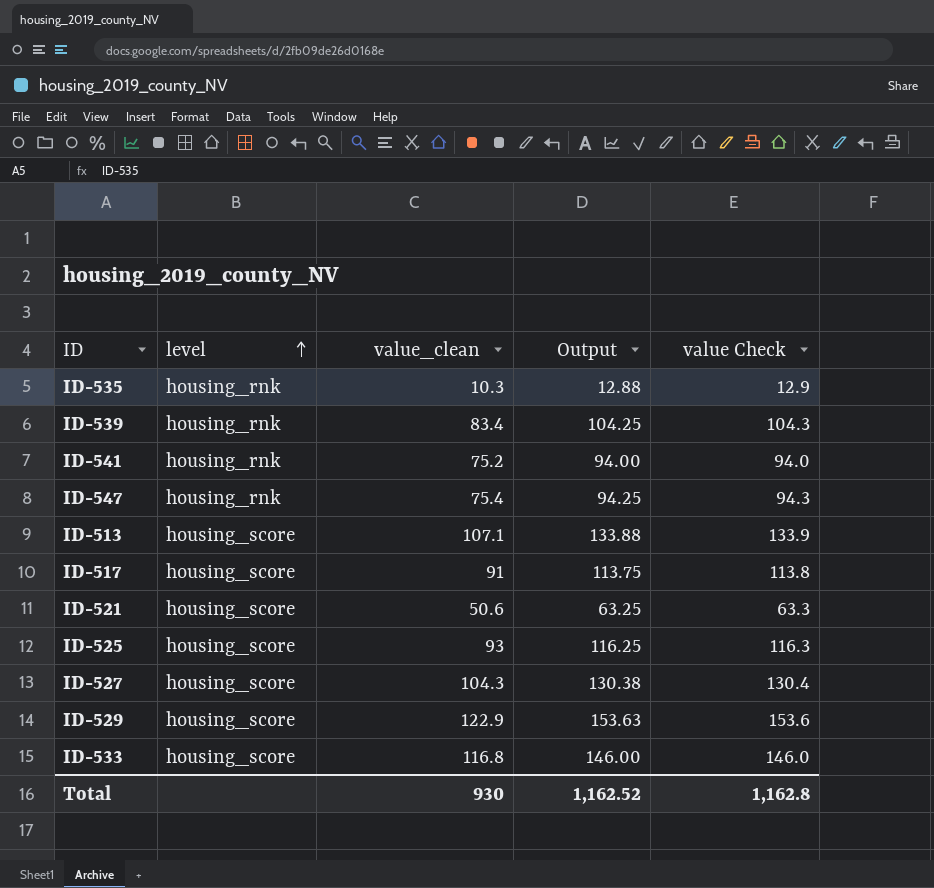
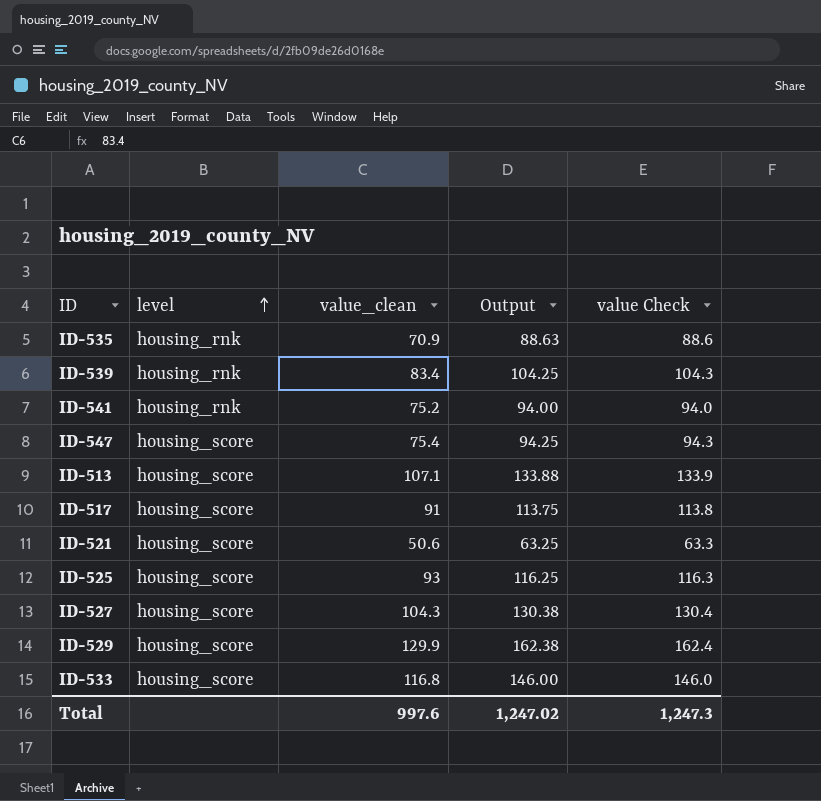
ID-535 | value_clean: 10.3 -> 70.9
ID-535 | Output: 12.88 -> 88.63
ID-535 | value Check: 12.9 -> 88.6
ID-547 | level: housing_rnk -> housing_score
ID-529 | value_clean: 122.9 -> 129.9
ID-529 | Output: 153.63 -> 162.38
ID-529 | value Check: 153.6 -> 162.4
Total | value_clean: 930 -> 997.6
Total | Output: 1,162.52 -> 1,247.02
Total | value Check: 1,162.8 -> 1,247.3

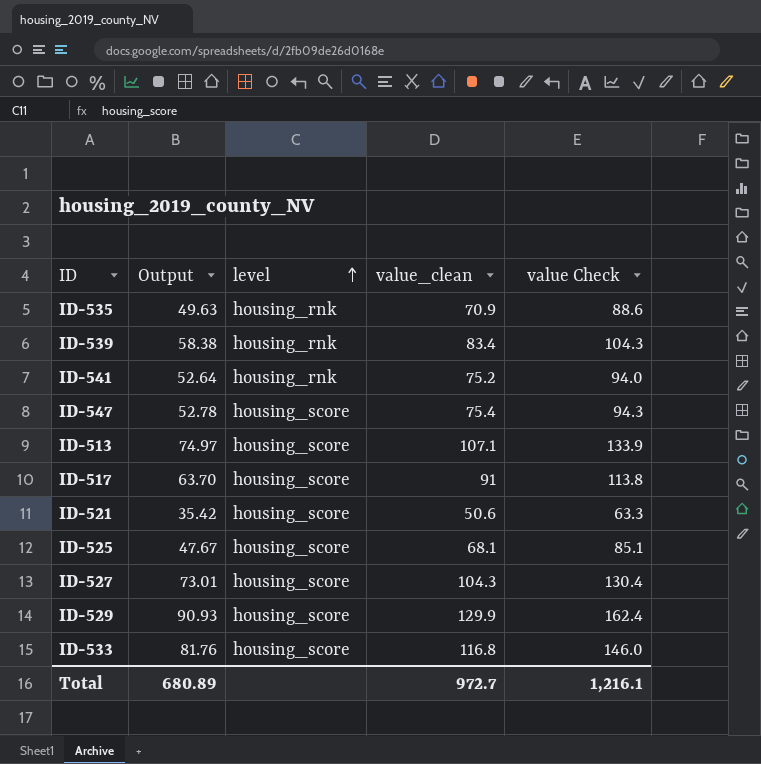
column Output | formula: [value_clean] * 1.25 -> [value_clean] * 0.7
column Output | position: 4 -> 2
ID-525 | value_clean: 93 -> 68.1
ID-525 | value Check: 116.3 -> 85.1
Total | Output: 1,247.02 -> 680.89
Total | value_clean: 997.6 -> 972.7
Total | value Check: 1,247.3 -> 1,216.1

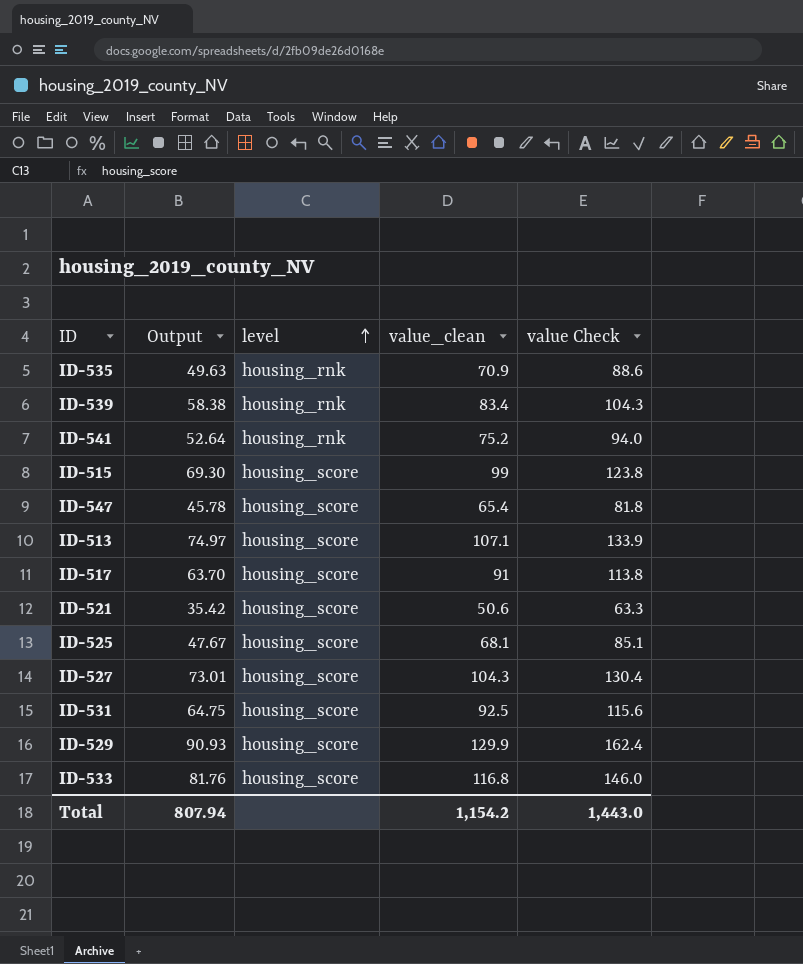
row ID-515: none -> 69.30 | housing_score | 99 | 123.8
ID-547 | Output: 52.78 -> 45.78
ID-547 | value_clean: 75.4 -> 65.4
ID-547 | value Check: 94.3 -> 81.8
row ID-531: none -> 64.75 | housing_score | 92.5 | 115.6
Total | Output: 680.89 -> 807.94
Total | value_clean: 972.7 -> 1,154.2
Total | value Check: 1,216.1 -> 1,443.0

